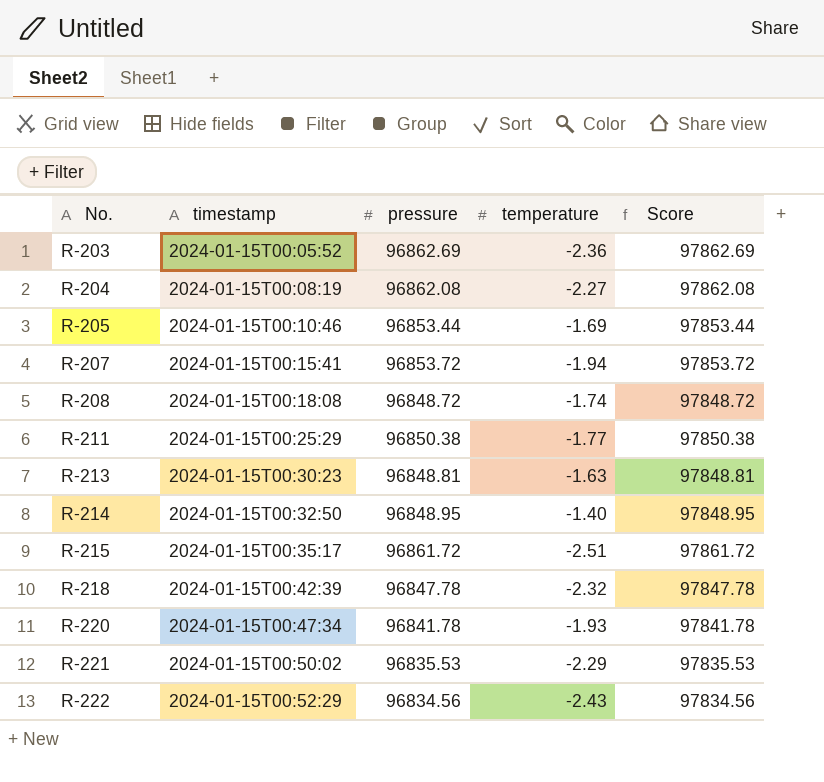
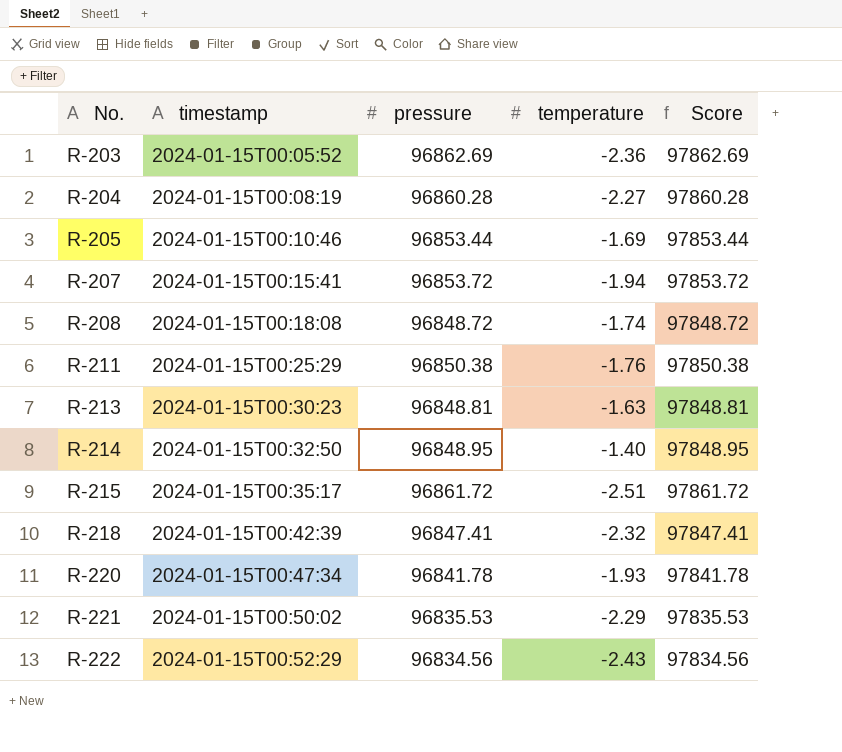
R-204 | pressure: 96862.08 -> 96860.28
R-204 | Score: 97862.08 -> 97860.28
R-211 | temperature: -1.77 -> -1.76
R-218 | pressure: 96847.78 -> 96847.41
R-218 | Score: 97847.78 -> 97847.41

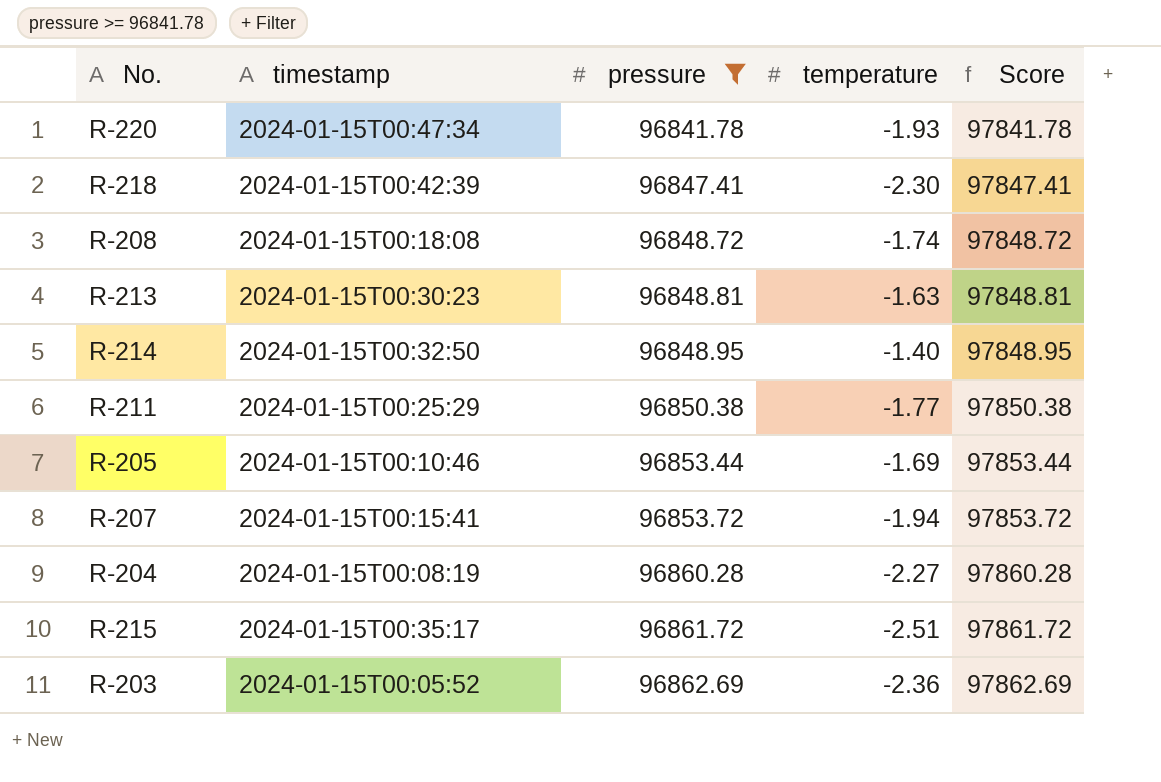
filter: none -> pressure >= 96841.78
row order: No. ascending -> pressure ascending
R-218 | temperature: -2.32 -> -2.30
R-211 | temperature: -1.76 -> -1.77

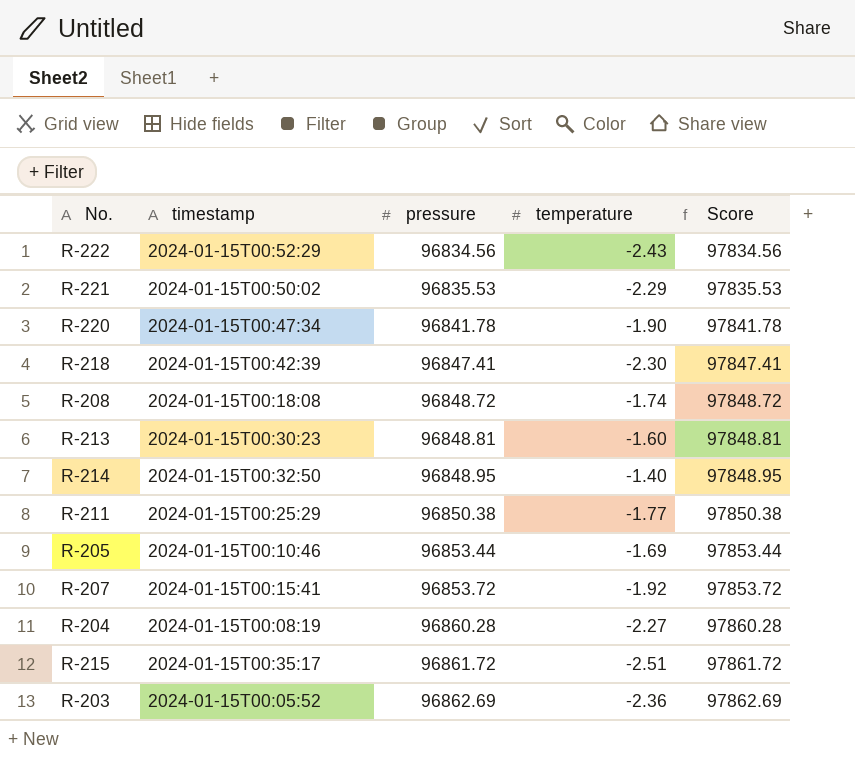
filter: pressure >= 96841.78 -> none
R-220 | temperature: -1.93 -> -1.90
R-213 | temperature: -1.63 -> -1.60
R-207 | temperature: -1.94 -> -1.92

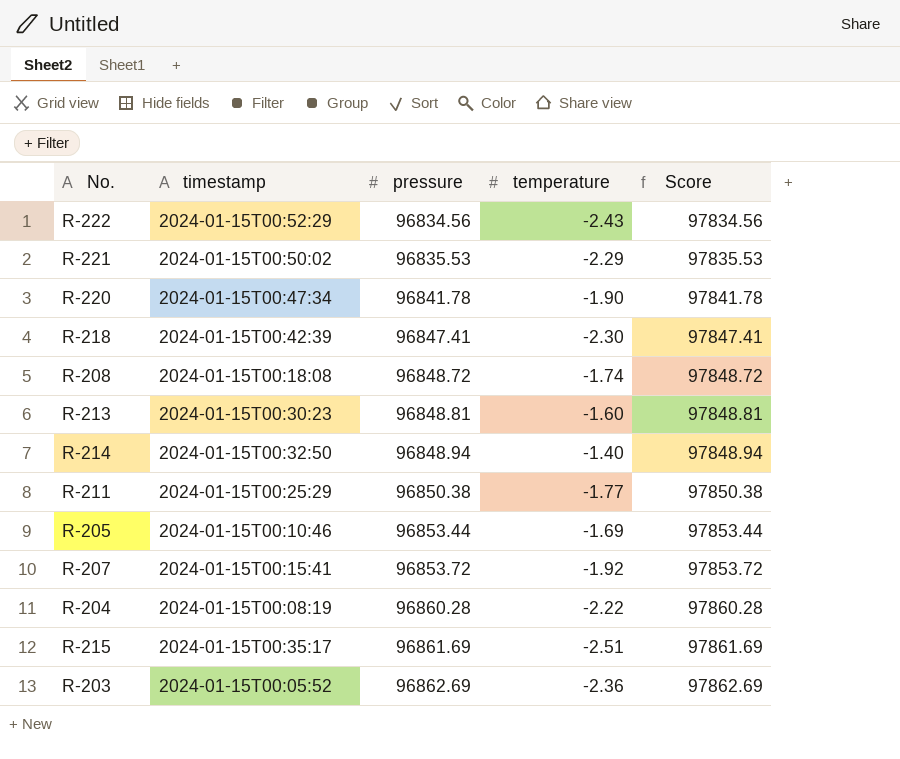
R-214 | pressure: 96848.95 -> 96848.94
R-214 | Score: 97848.95 -> 97848.94
R-204 | temperature: -2.27 -> -2.22
R-215 | pressure: 96861.72 -> 96861.69
R-215 | Score: 97861.72 -> 97861.69

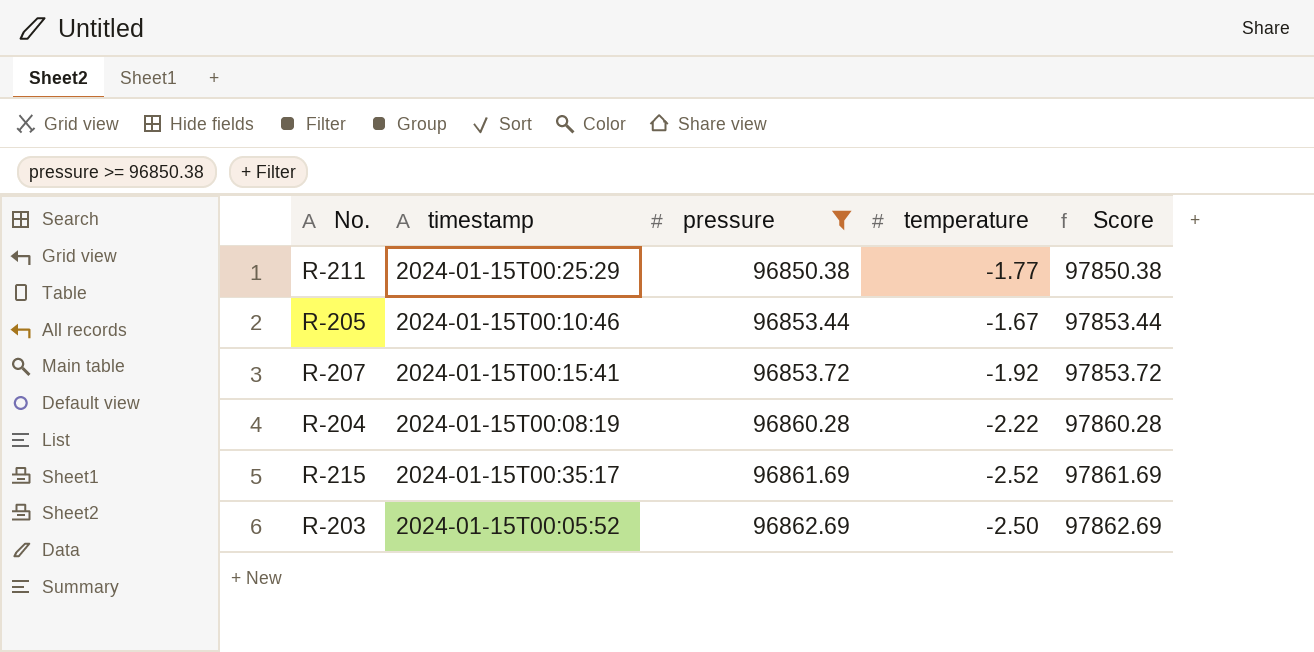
filter: none -> pressure >= 96850.38
R-205 | temperature: -1.69 -> -1.67
R-215 | temperature: -2.51 -> -2.52
R-203 | temperature: -2.36 -> -2.50

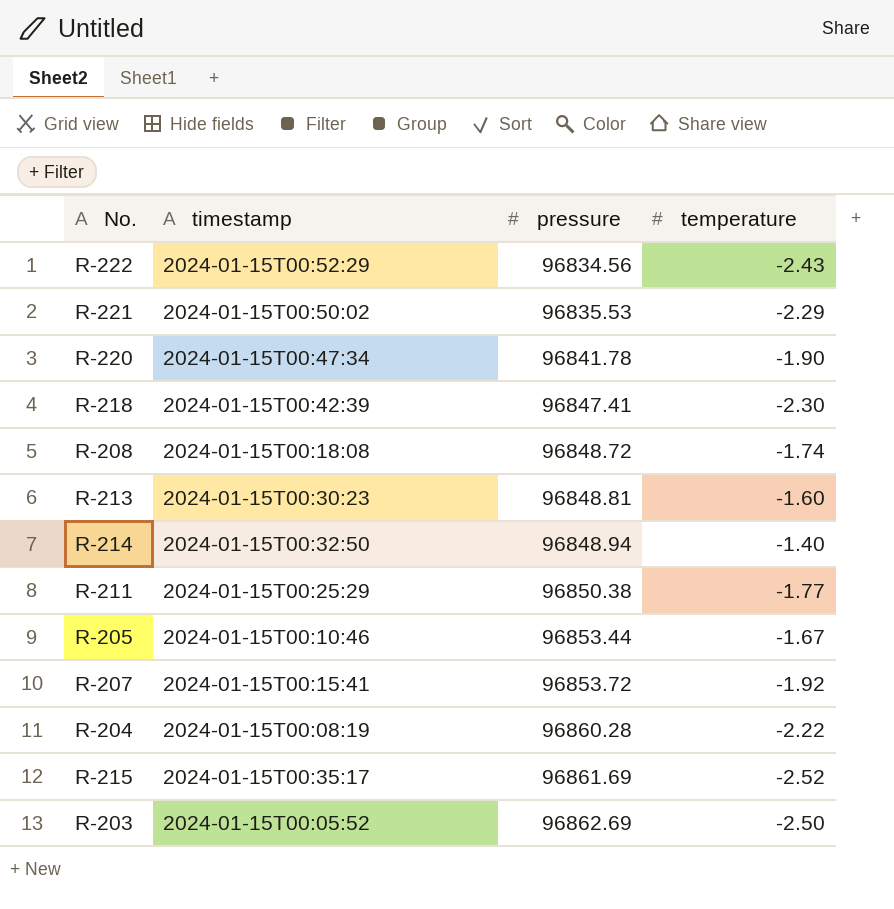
filter: pressure >= 96850.38 -> none
column Score | formula: [pressure] + 1000 -> none

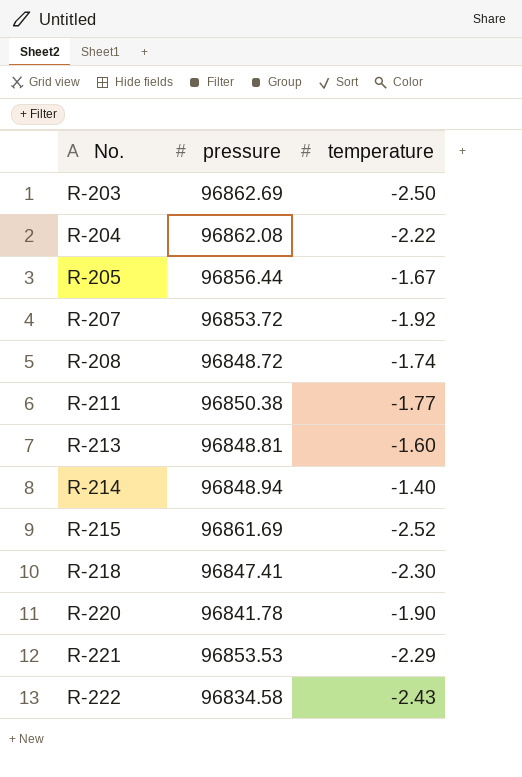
row order: pressure ascending -> No. ascending
column timestamp | position: 2 -> none
R-204 | pressure: 96860.28 -> 96862.08
R-205 | pressure: 96853.44 -> 96856.44
R-221 | pressure: 96835.53 -> 96853.53
R-222 | pressure: 96834.56 -> 96834.58

